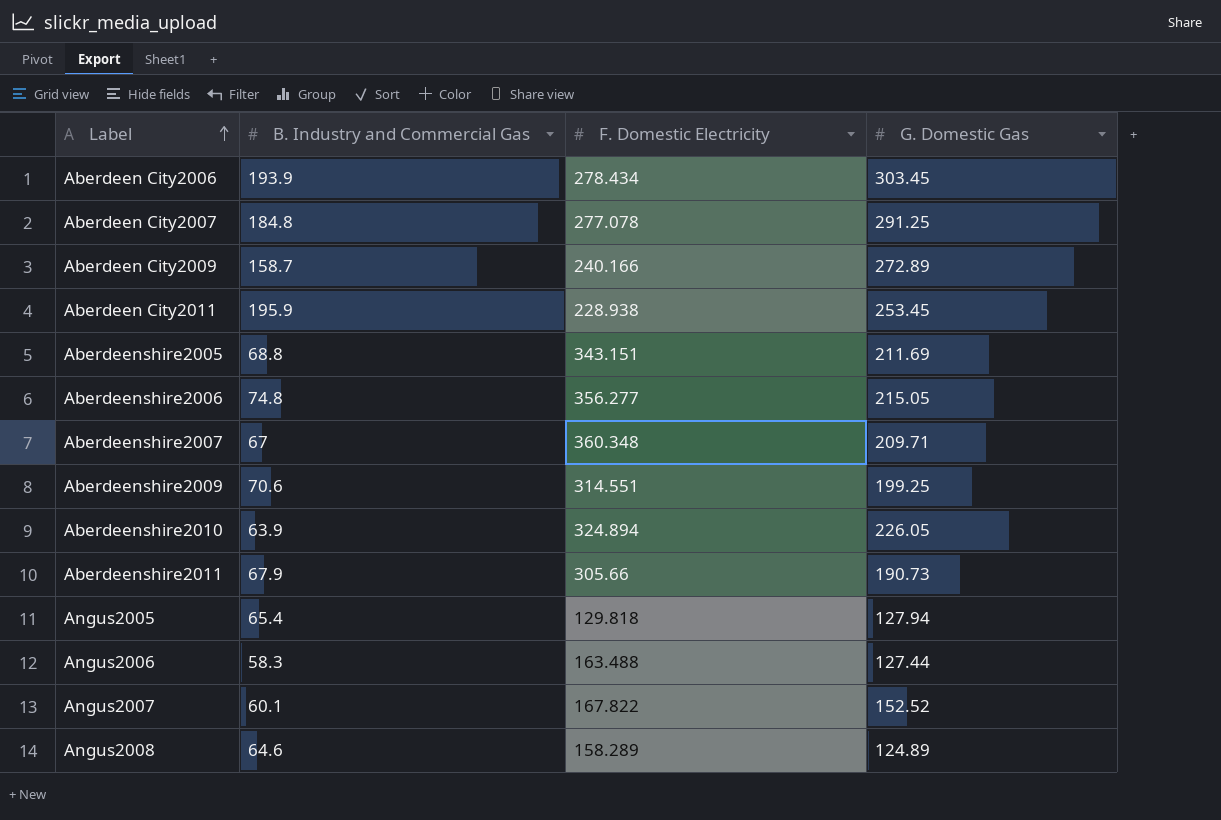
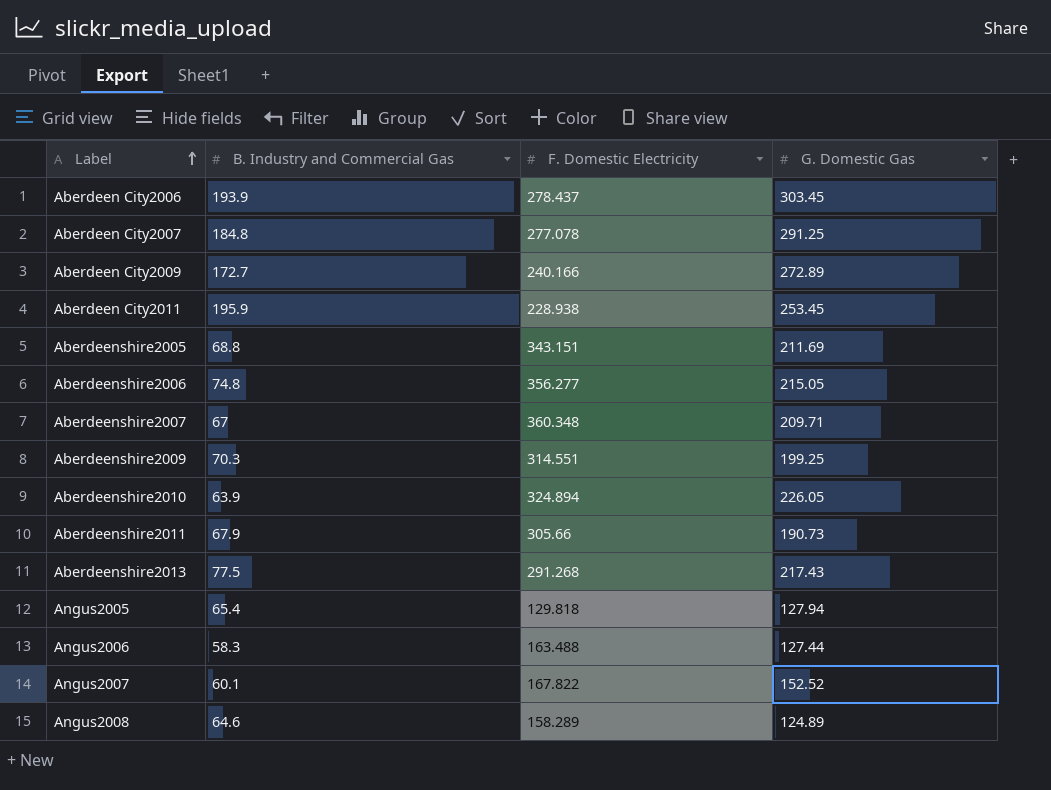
Aberdeen City2006 | F. Domestic Electricity: 278.434 -> 278.437
Aberdeen City2009 | B. Industry and Commercial Gas: 158.7 -> 172.7
Aberdeenshire2009 | B. Industry and Commercial Gas: 70.6 -> 70.3
row Aberdeenshire2013: none -> 77.5 | 291.268 | 217.43

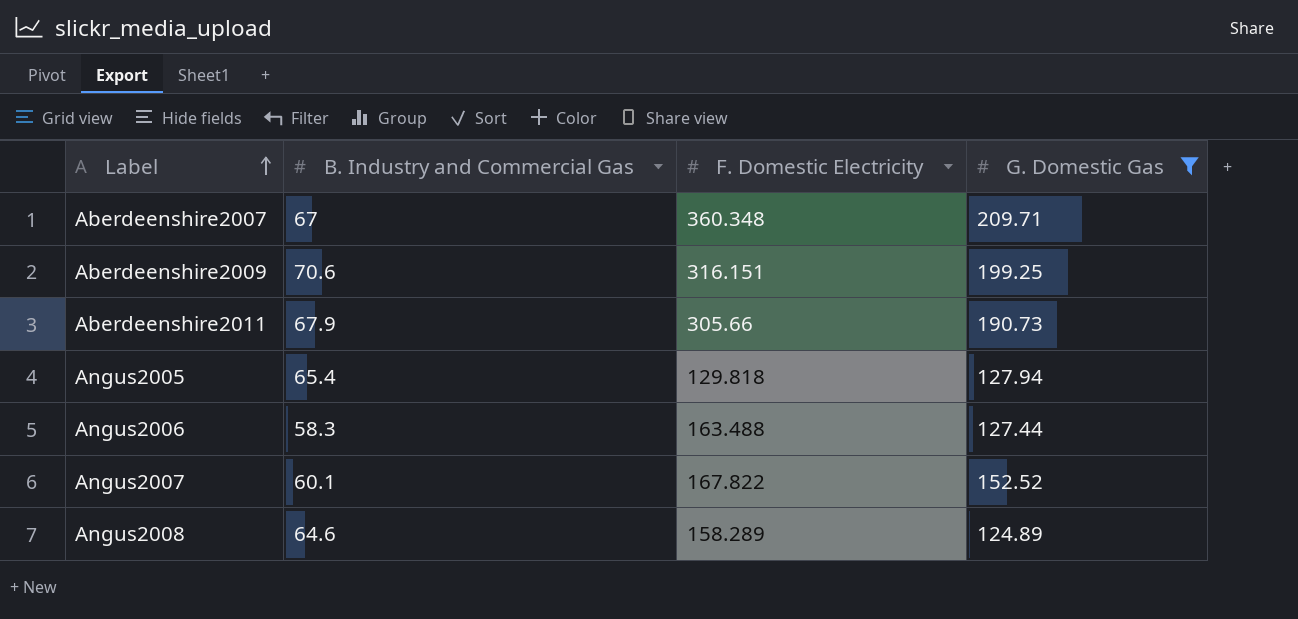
filter: none -> G. Domestic Gas <= 209.71
Aberdeenshire2009 | B. Industry and Commercial Gas: 70.3 -> 70.6
Aberdeenshire2009 | F. Domestic Electricity: 314.551 -> 316.151

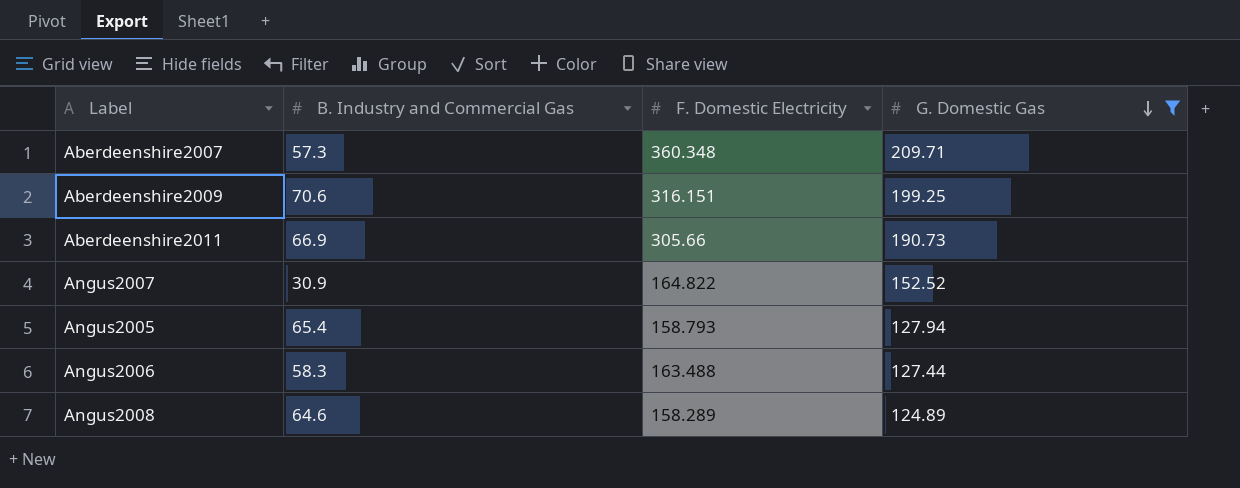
row order: Label ascending -> G. Domestic Gas descending
Aberdeenshire2007 | B. Industry and Commercial Gas: 67 -> 57.3
Aberdeenshire2011 | B. Industry and Commercial Gas: 67.9 -> 66.9
Angus2007 | B. Industry and Commercial Gas: 60.1 -> 30.9
Angus2007 | F. Domestic Electricity: 167.822 -> 164.822
Angus2005 | F. Domestic Electricity: 129.818 -> 158.793

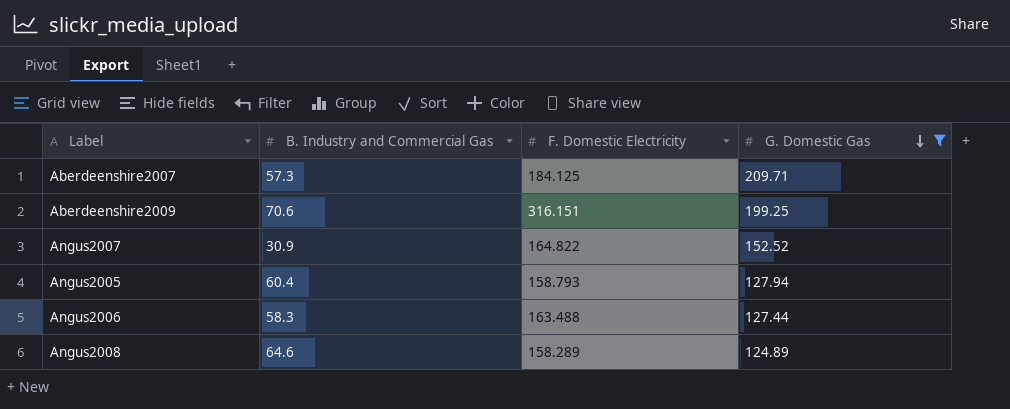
row Aberdeenshire2011: 66.9 | 305.66 | 190.73 -> none
Aberdeenshire2007 | F. Domestic Electricity: 360.348 -> 184.125
Angus2005 | B. Industry and Commercial Gas: 65.4 -> 60.4

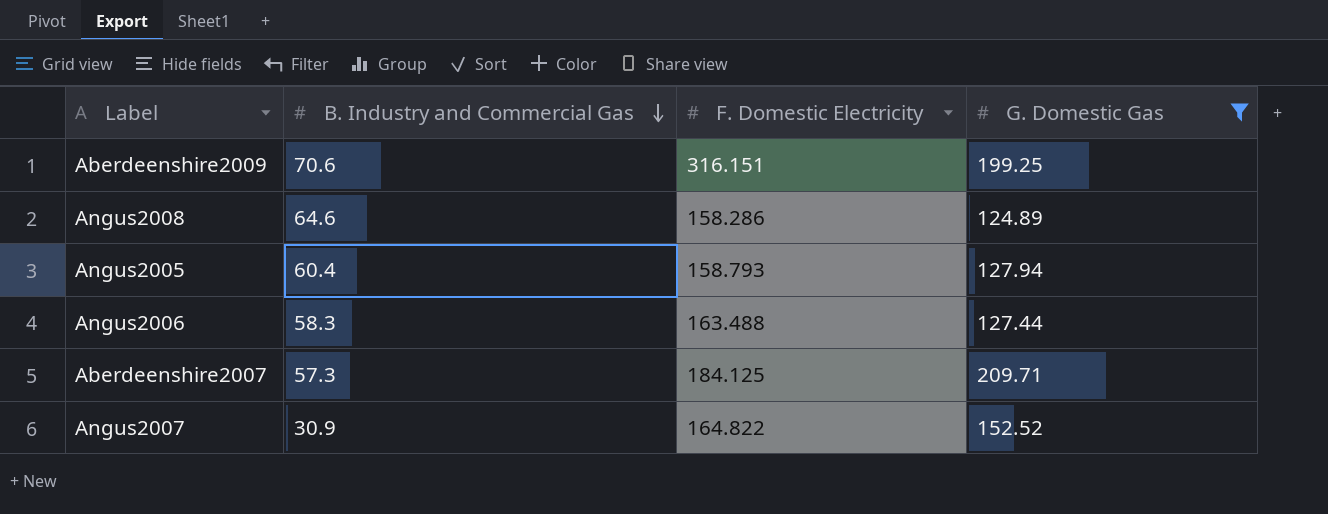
row order: G. Domestic Gas descending -> B. Industry and Commercial Gas descending
Angus2008 | F. Domestic Electricity: 158.289 -> 158.286

